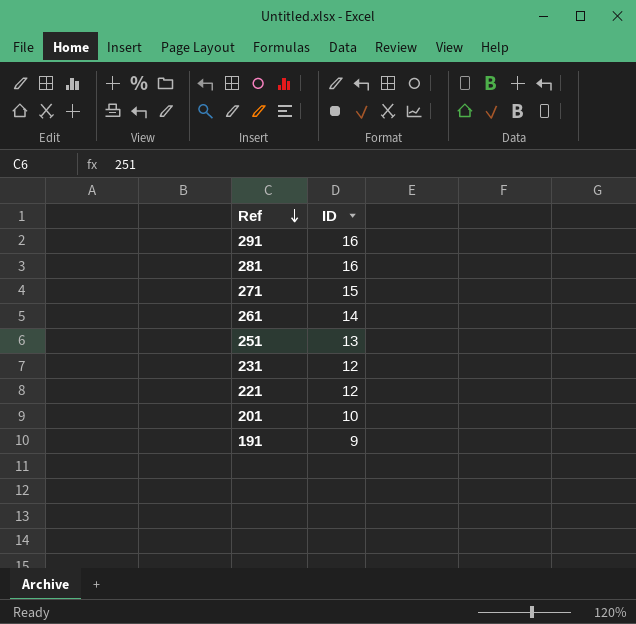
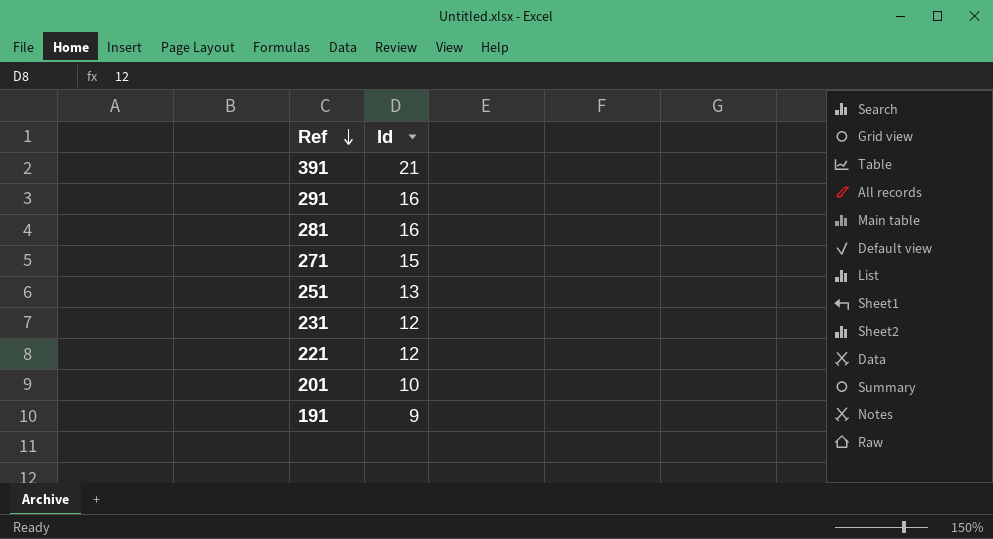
column name: ID -> Id
row 261: 14 -> none
row 391: none -> 21

